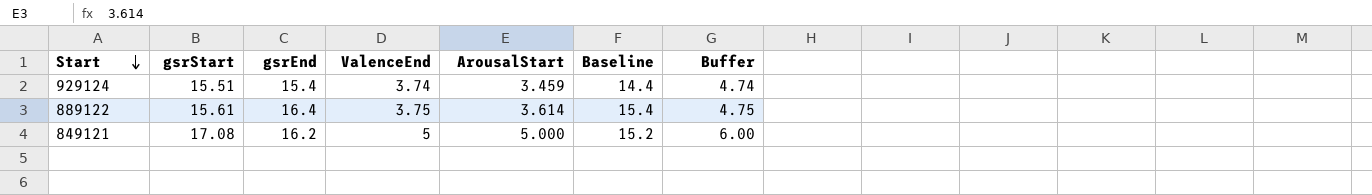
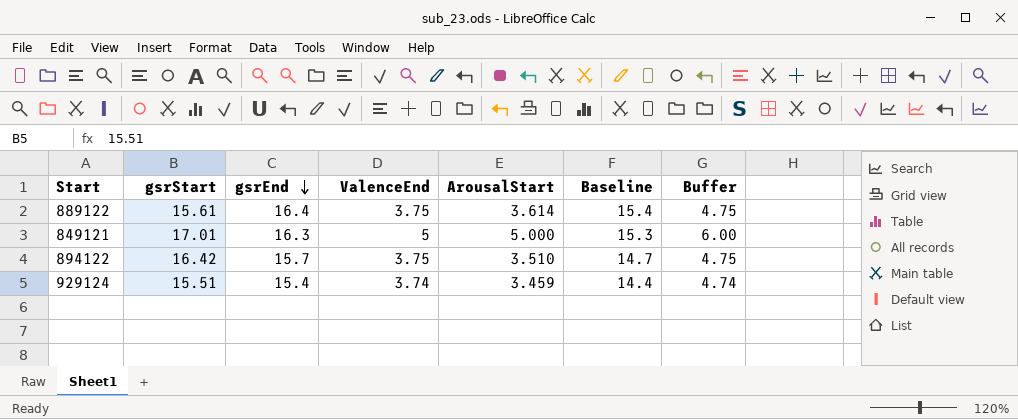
row order: Start descending -> gsrEnd descending
849121 | gsrStart: 17.08 -> 17.01
849121 | gsrEnd: 16.2 -> 16.3
849121 | Baseline: 15.2 -> 15.3
row 894122: none -> 16.42 | 15.7 | 3.75 | 3.510 | 14.7 | 4.75

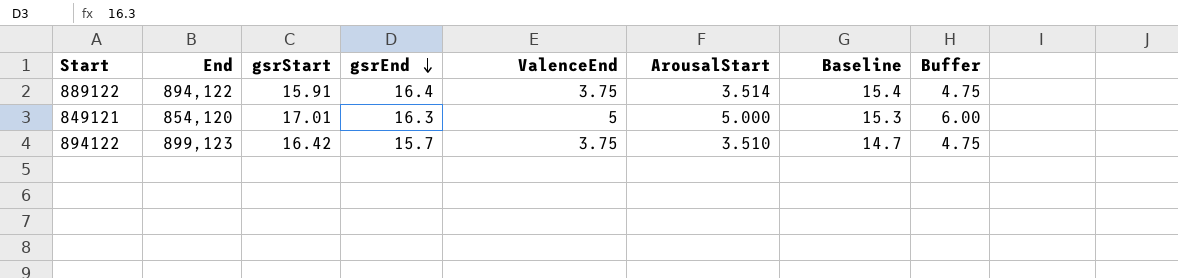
column End | position: none -> 2
row 929124: 15.51 | 15.4 | 3.74 | 3.459 | 14.4 | 4.74 -> none
889122 | gsrStart: 15.61 -> 15.91
889122 | ArousalStart: 3.614 -> 3.514

